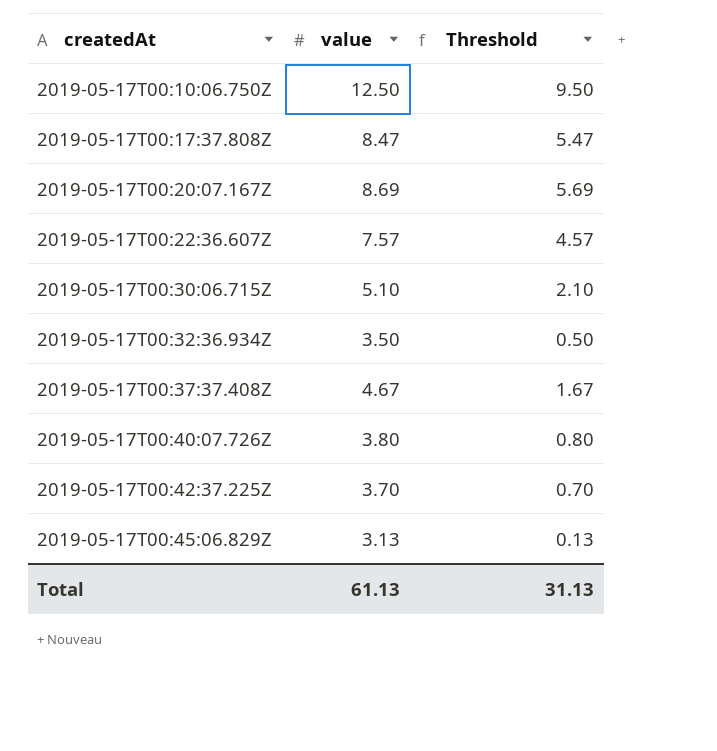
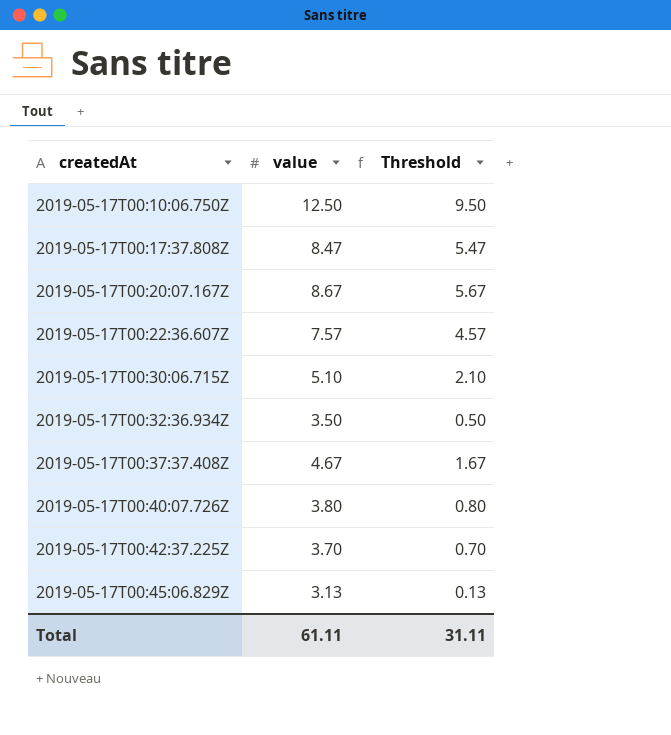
2019-05-17T00:20:07.167Z | value: 8.69 -> 8.67
2019-05-17T00:20:07.167Z | Threshold: 5.69 -> 5.67
Total | value: 61.13 -> 61.11
Total | Threshold: 31.13 -> 31.11

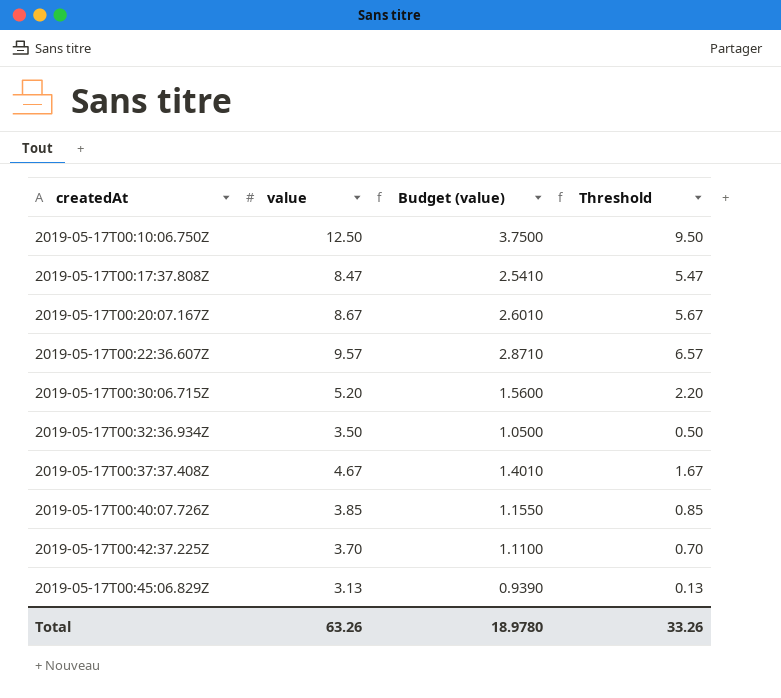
column Budget (value) | formula: none -> [value] * 0.3
2019-05-17T00:22:36.607Z | value: 7.57 -> 9.57
2019-05-17T00:22:36.607Z | Threshold: 4.57 -> 6.57
2019-05-17T00:30:06.715Z | value: 5.10 -> 5.20
2019-05-17T00:30:06.715Z | Threshold: 2.10 -> 2.20
2019-05-17T00:40:07.726Z | value: 3.80 -> 3.85
2019-05-17T00:40:07.726Z | Threshold: 0.80 -> 0.85
Total | value: 61.11 -> 63.26
Total | Threshold: 31.11 -> 33.26

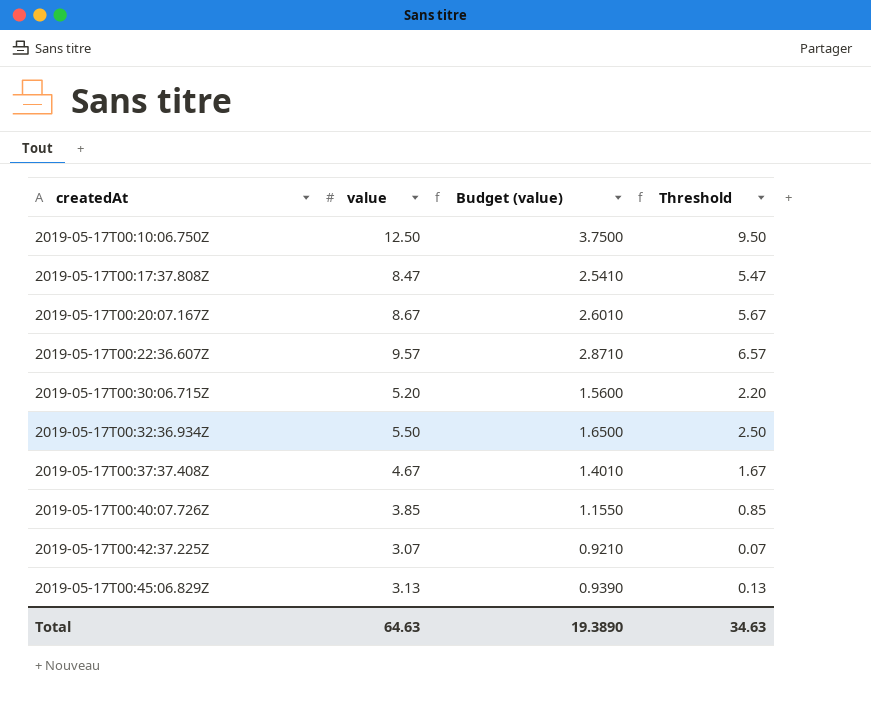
2019-05-17T00:32:36.934Z | value: 3.50 -> 5.50
2019-05-17T00:32:36.934Z | Budget (value): 1.0500 -> 1.6500
2019-05-17T00:32:36.934Z | Threshold: 0.50 -> 2.50
2019-05-17T00:42:37.225Z | value: 3.70 -> 3.07
2019-05-17T00:42:37.225Z | Budget (value): 1.1100 -> 0.9210
2019-05-17T00:42:37.225Z | Threshold: 0.70 -> 0.07
Total | value: 63.26 -> 64.63
Total | Budget (value): 18.9780 -> 19.3890
Total | Threshold: 33.26 -> 34.63

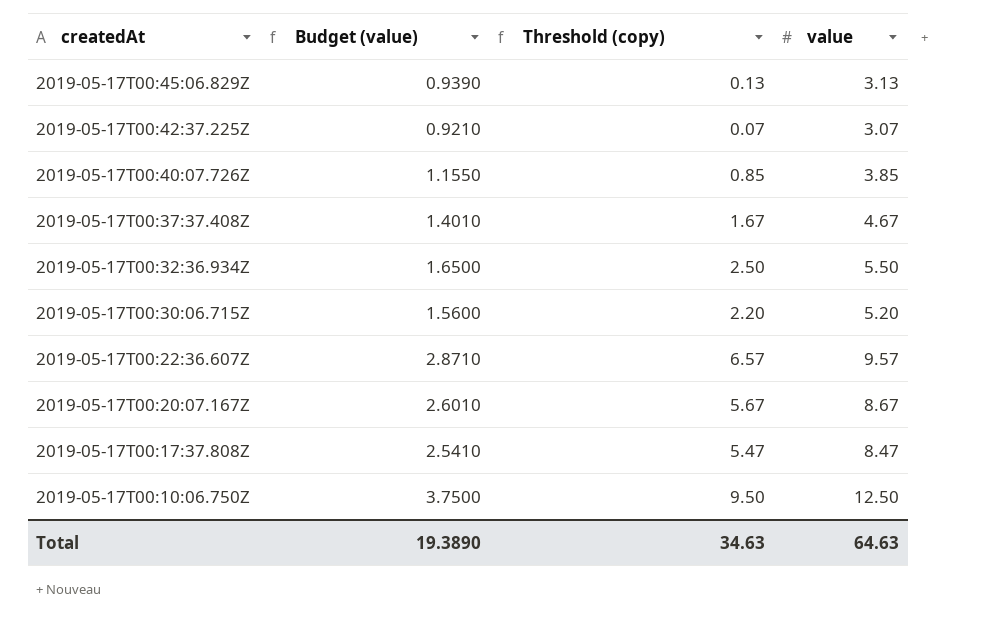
row order: createdAt ascending -> createdAt descending
column name: Threshold -> Threshold (copy)
column value | position: 2 -> 4

